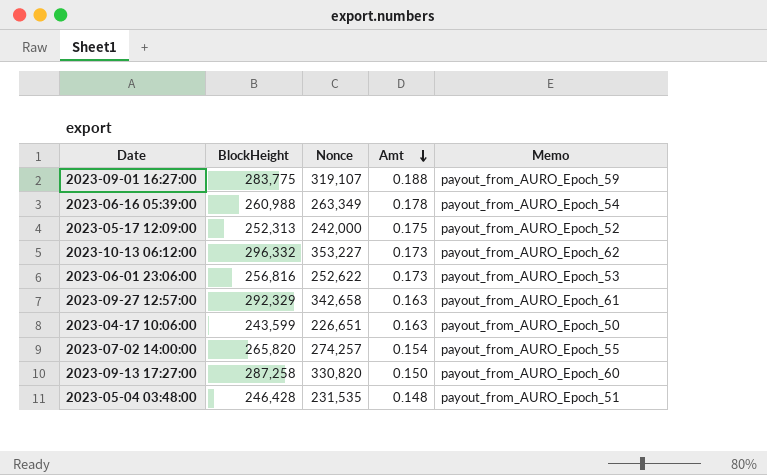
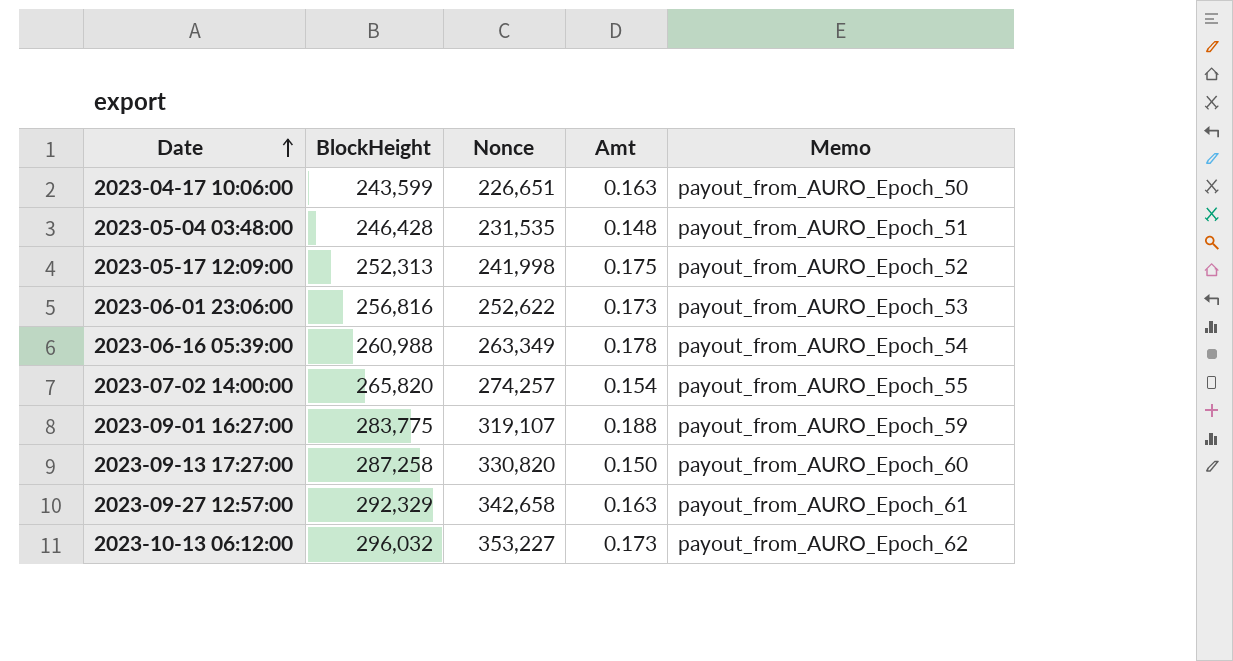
row order: Amt descending -> Date ascending
2023-05-17 12:09:00 | Nonce: 242,000 -> 241,998
2023-10-13 06:12:00 | BlockHeight: 296,332 -> 296,032

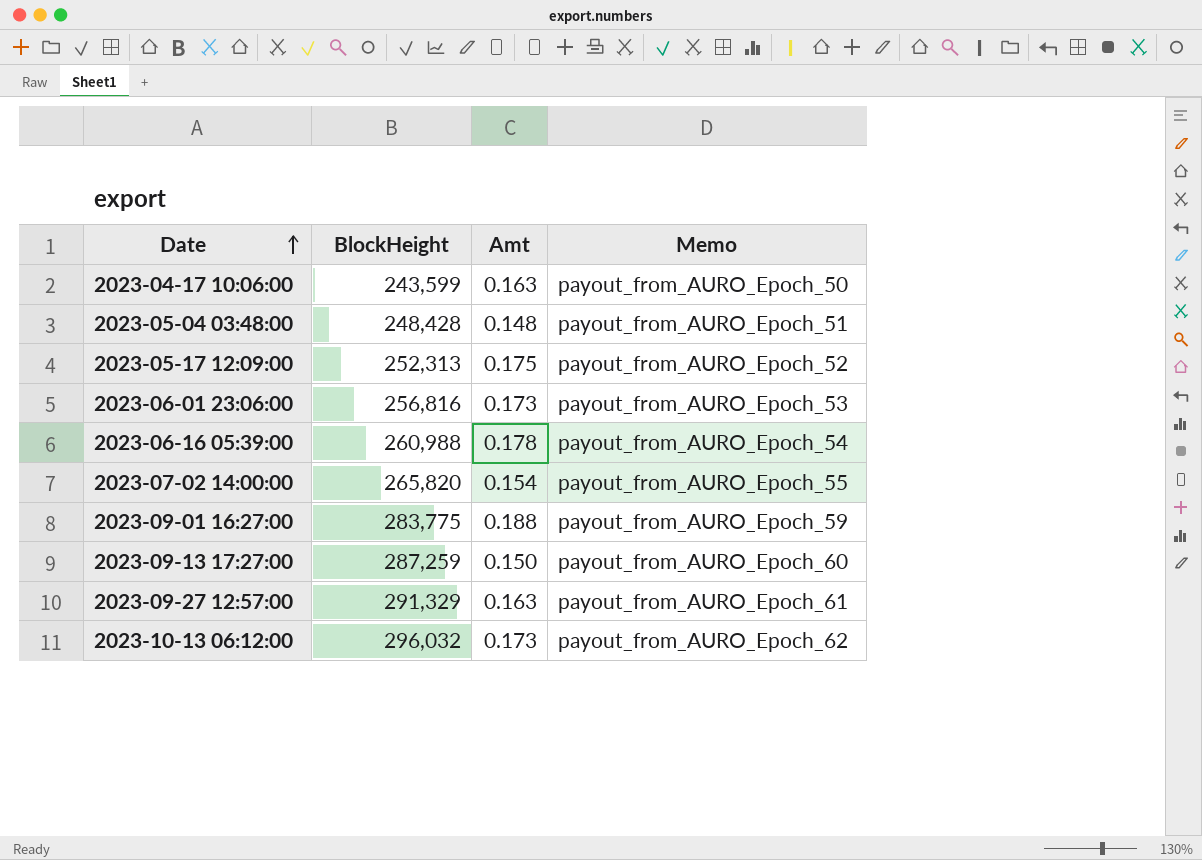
column Nonce | position: 3 -> none
2023-05-04 03:48:00 | BlockHeight: 246,428 -> 248,428
2023-09-13 17:27:00 | BlockHeight: 287,258 -> 287,259
2023-09-27 12:57:00 | BlockHeight: 292,329 -> 291,329

